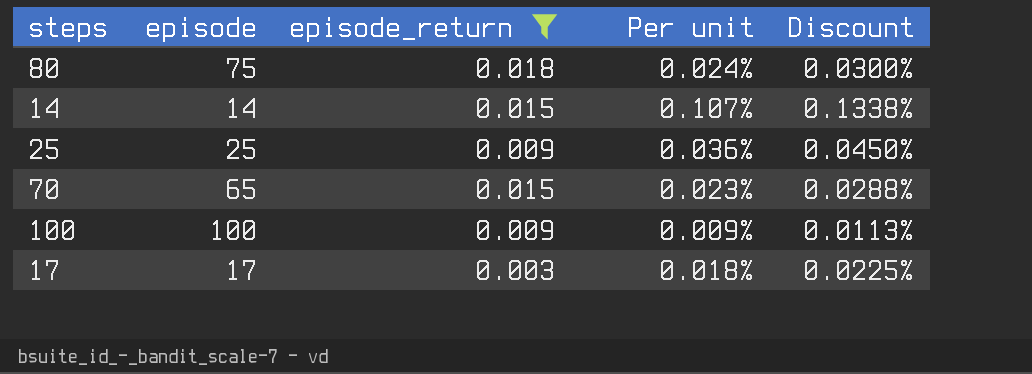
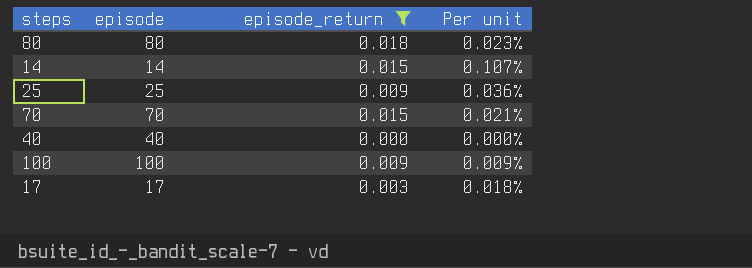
column Discount | formula: [Per unit] * 1.25 -> none
80 | episode: 75 -> 80
80 | Per unit: 0.024% -> 0.023%
70 | episode: 65 -> 70
70 | Per unit: 0.023% -> 0.021%
row 40: none -> 40 | 0.000 | 0.000%

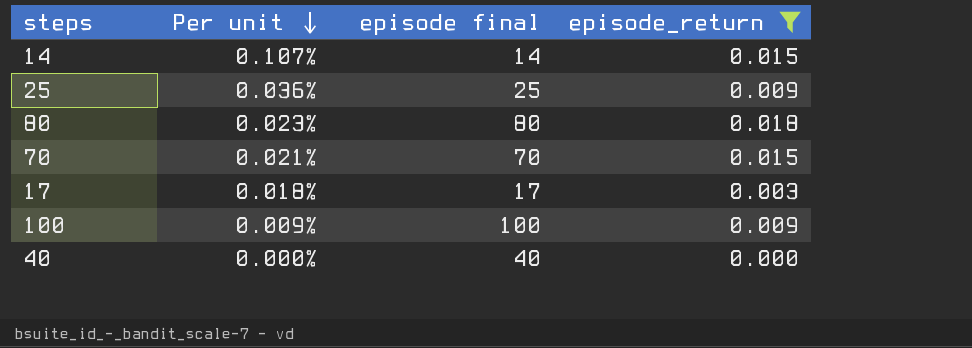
row order: none -> Per unit descending
column Per unit | position: 4 -> 2
column name: episode -> episode final

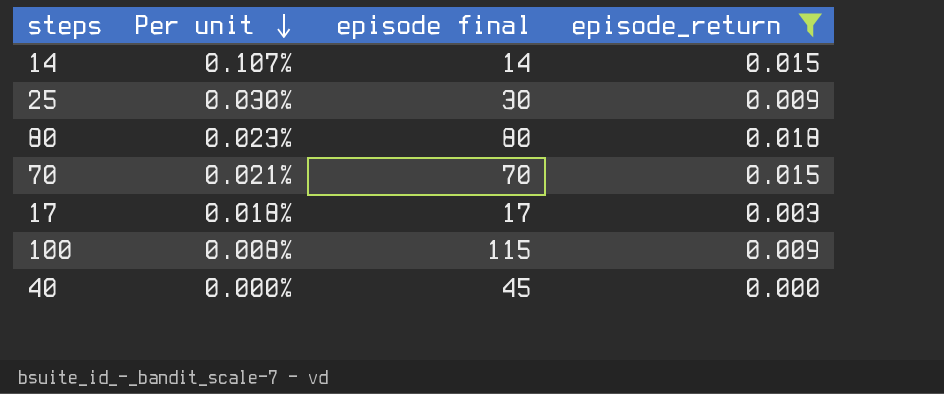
25 | Per unit: 0.036% -> 0.030%
25 | episode final: 25 -> 30
100 | Per unit: 0.009% -> 0.008%
100 | episode final: 100 -> 115
40 | episode final: 40 -> 45

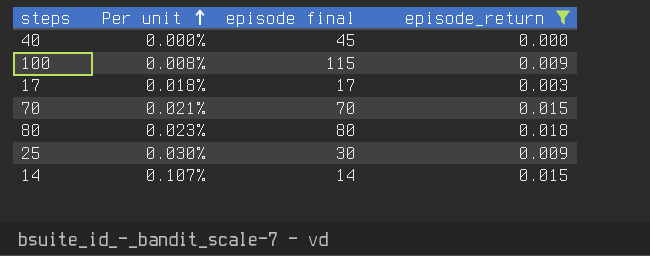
row order: Per unit descending -> Per unit ascending

